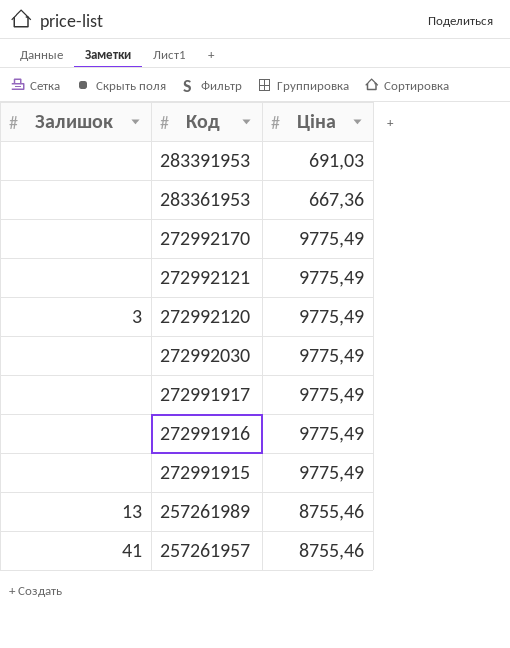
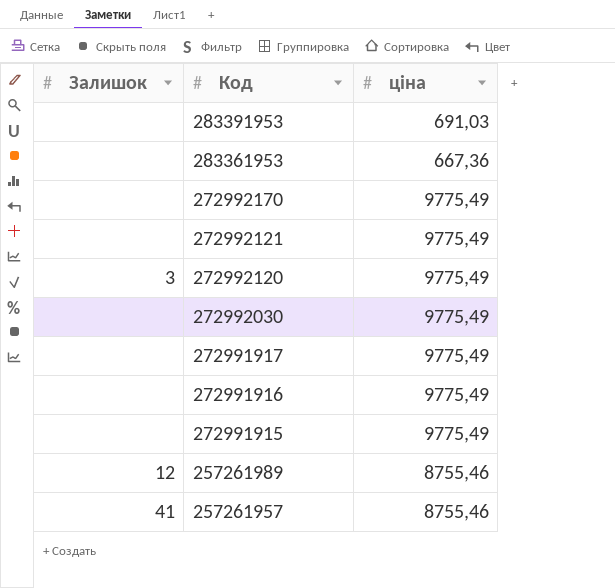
column name: Ціна -> ціна
257261989 | Залишок: 13 -> 12

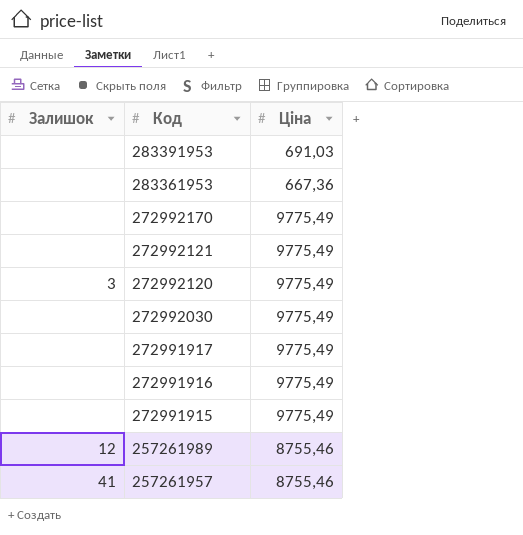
column name: ціна -> Ціна

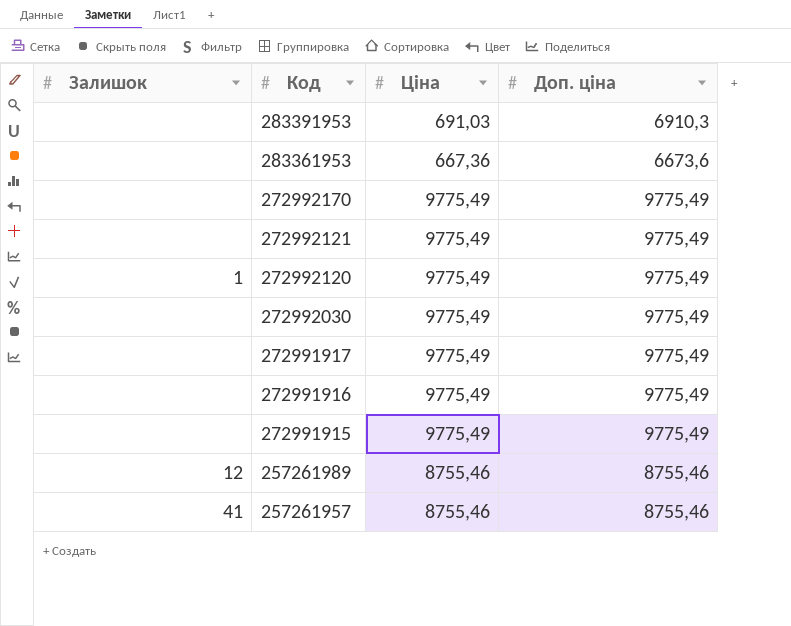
column Доп. ціна | position: none -> 4
272992120 | Залишок: 3 -> 1

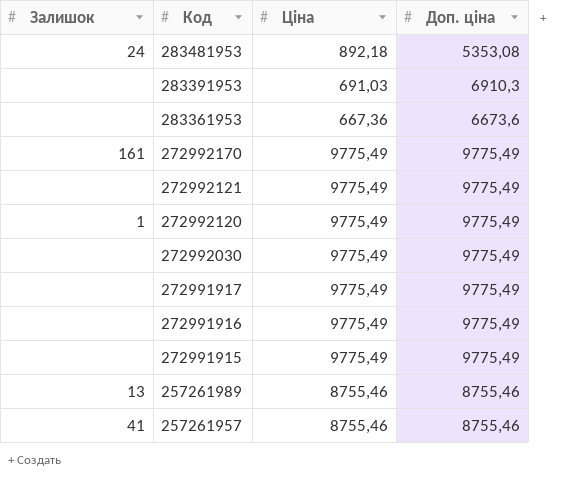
row 283481953: none -> 24 | 892,18 | 5353,08
272992170 | Залишок: none -> 161
257261989 | Залишок: 12 -> 13

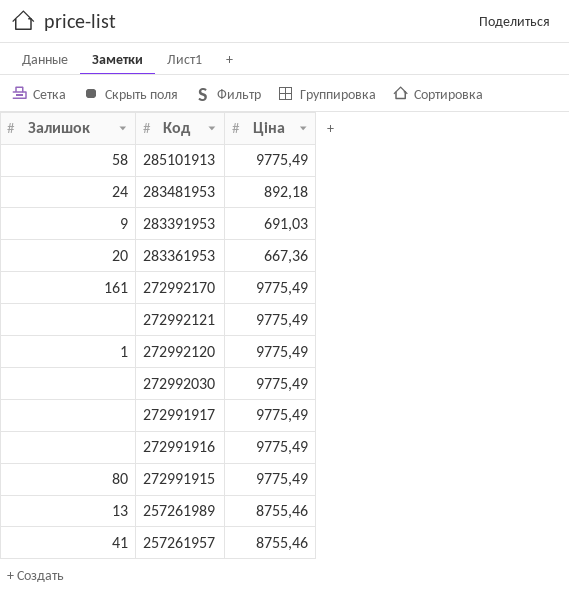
column Доп. ціна | position: 4 -> none
row 285101913: none -> 58 | 9775,49
283391953 | Залишок: none -> 9
283361953 | Залишок: none -> 20
272991915 | Залишок: none -> 80

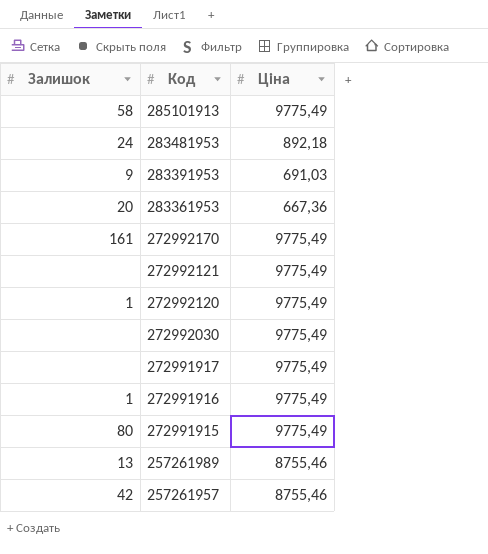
272991916 | Залишок: none -> 1
257261957 | Залишок: 41 -> 42

